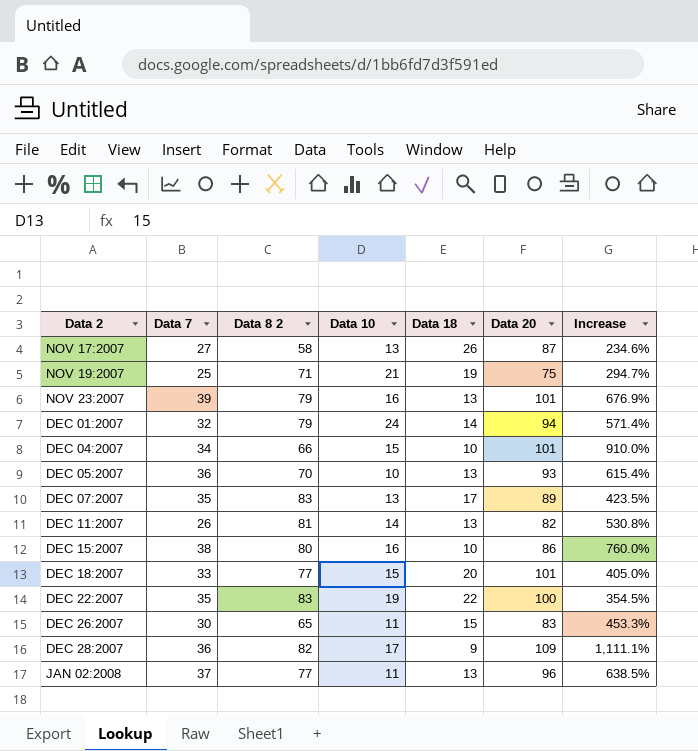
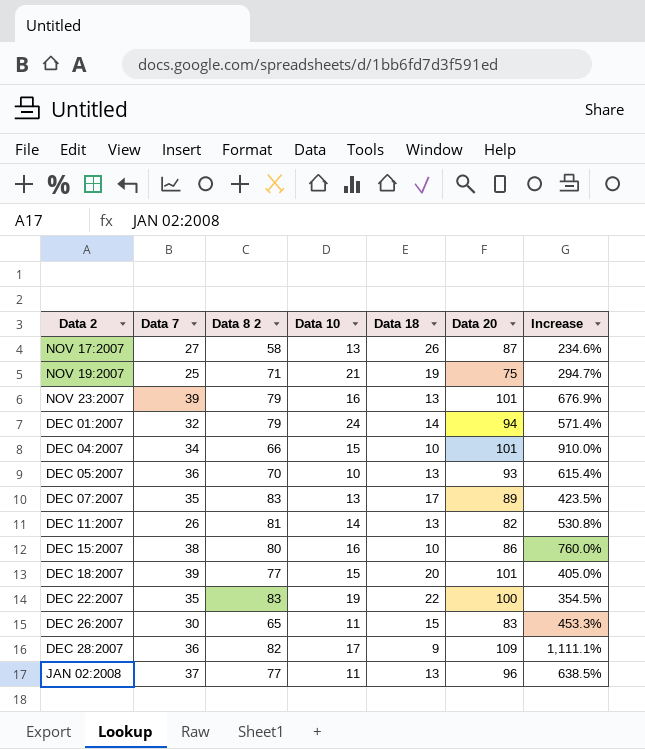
DEC 18:2007 | Data 7: 33 -> 39

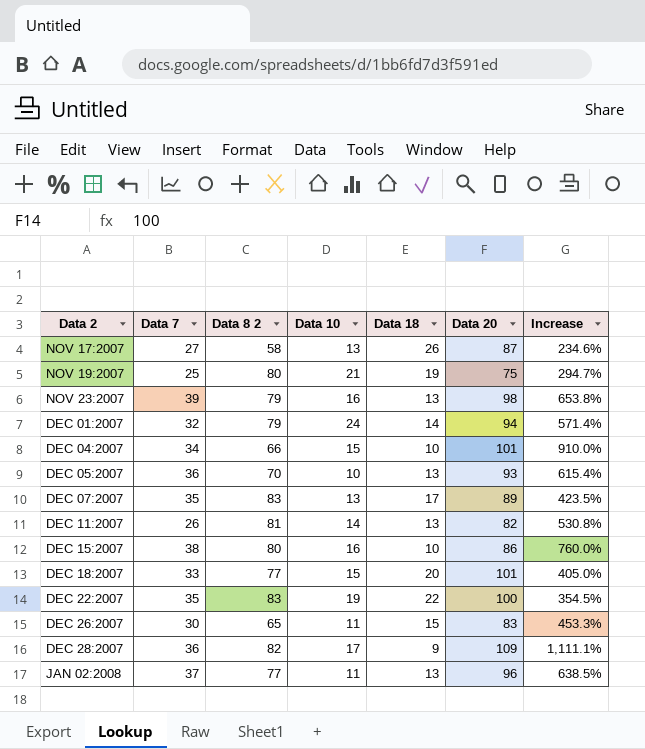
NOV 19:2007 | Data 8 2: 71 -> 80
NOV 23:2007 | Data 20: 101 -> 98
NOV 23:2007 | Increase: 676.9% -> 653.8%
DEC 18:2007 | Data 7: 39 -> 33

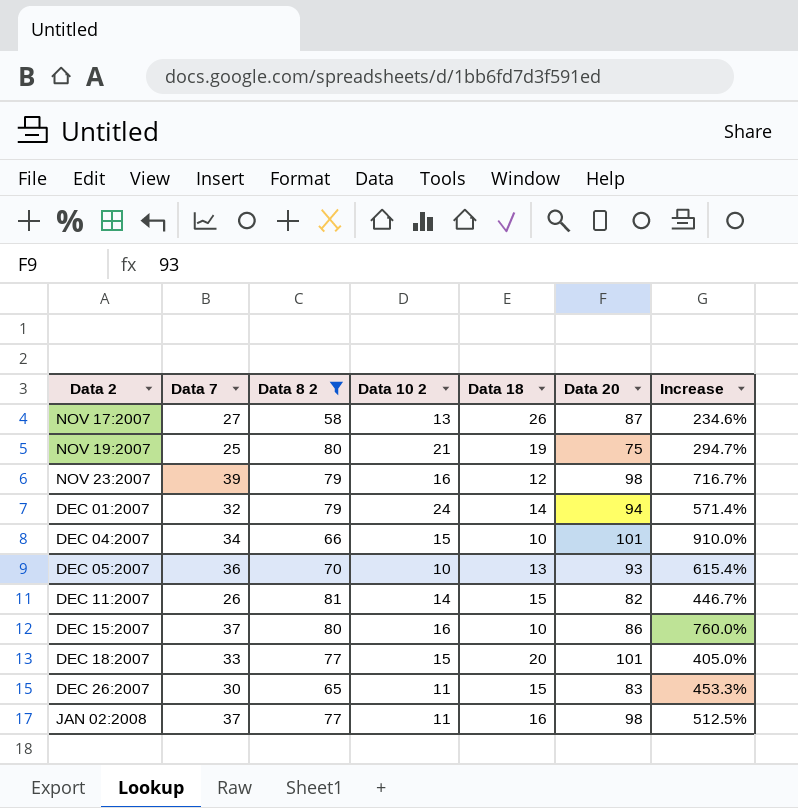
filter: none -> Data 8 2 <= 81
column name: Data 10 -> Data 10 2
NOV 23:2007 | Data 18: 13 -> 12
NOV 23:2007 | Increase: 653.8% -> 716.7%
DEC 11:2007 | Data 18: 13 -> 15
DEC 11:2007 | Increase: 530.8% -> 446.7%
DEC 15:2007 | Data 7: 38 -> 37
JAN 02:2008 | Data 18: 13 -> 16
JAN 02:2008 | Data 20: 96 -> 98
JAN 02:2008 | Increase: 638.5% -> 512.5%

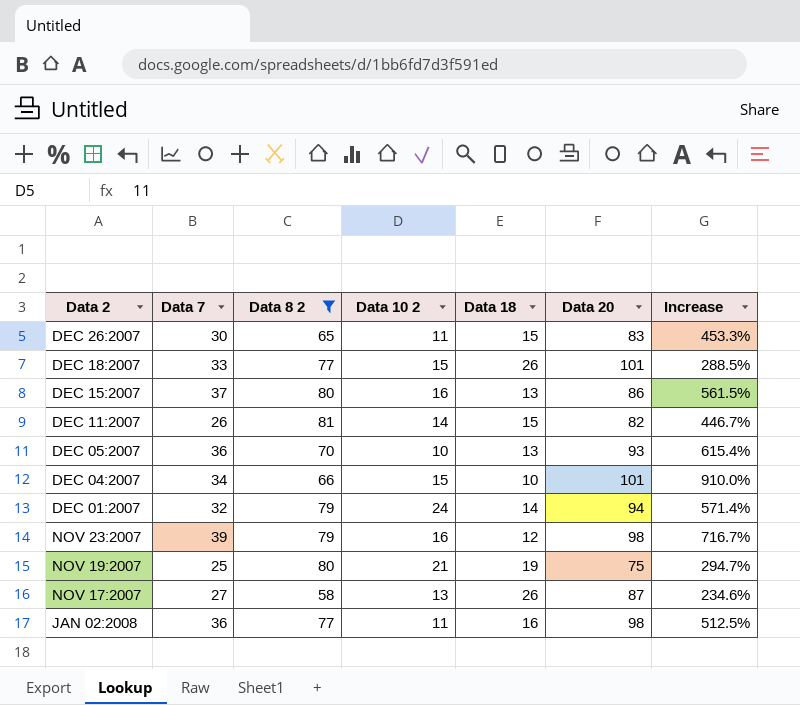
row order: none -> Data 2 descending
DEC 18:2007 | Data 18: 20 -> 26
DEC 18:2007 | Increase: 405.0% -> 288.5%
DEC 15:2007 | Data 18: 10 -> 13
DEC 15:2007 | Increase: 760.0% -> 561.5%
JAN 02:2008 | Data 7: 37 -> 36

